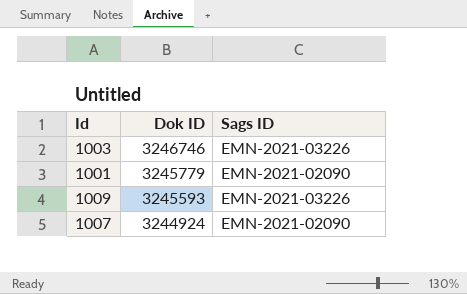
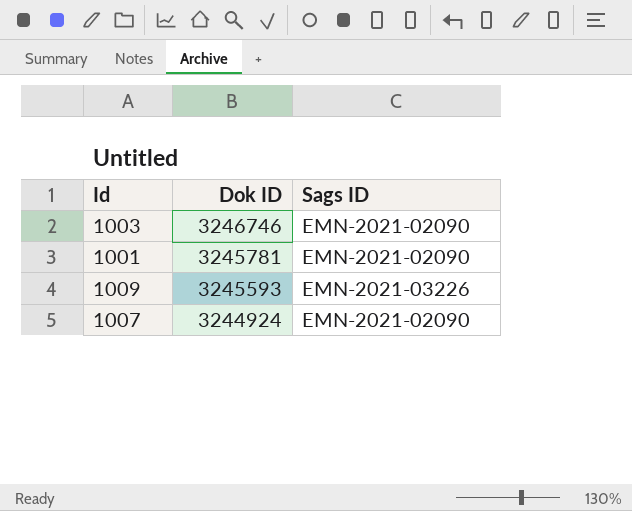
1003 | Sags ID: EMN-2021-03226 -> EMN-2021-02090
1001 | Dok ID: 3245779 -> 3245781

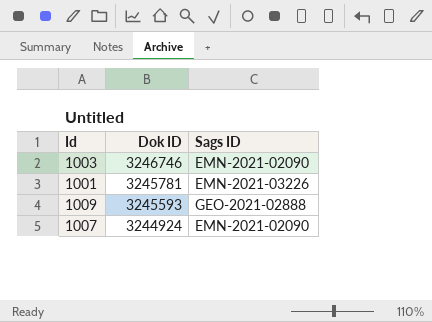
1001 | Sags ID: EMN-2021-02090 -> EMN-2021-03226
1009 | Sags ID: EMN-2021-03226 -> GEO-2021-02888

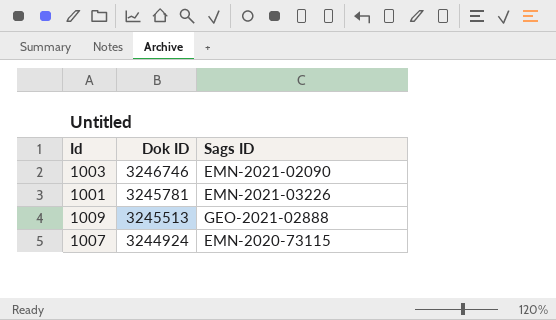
1009 | Dok ID: 3245593 -> 3245513
1007 | Sags ID: EMN-2021-02090 -> EMN-2020-73115

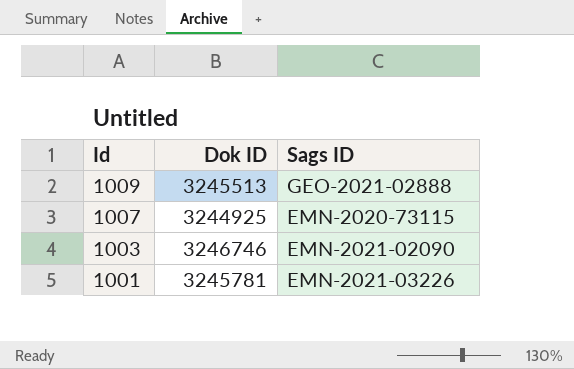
row order: Dok ID descending -> Id descending
1007 | Dok ID: 3244924 -> 3244925

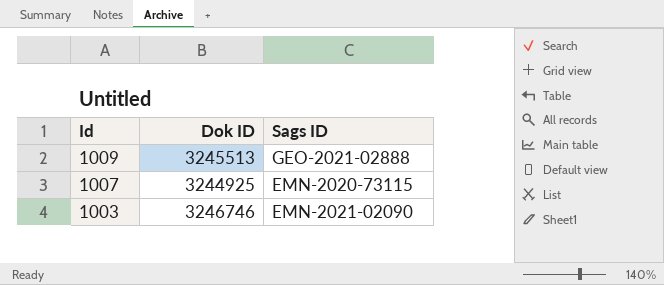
row 1001: 3245781 | EMN-2021-03226 -> none

